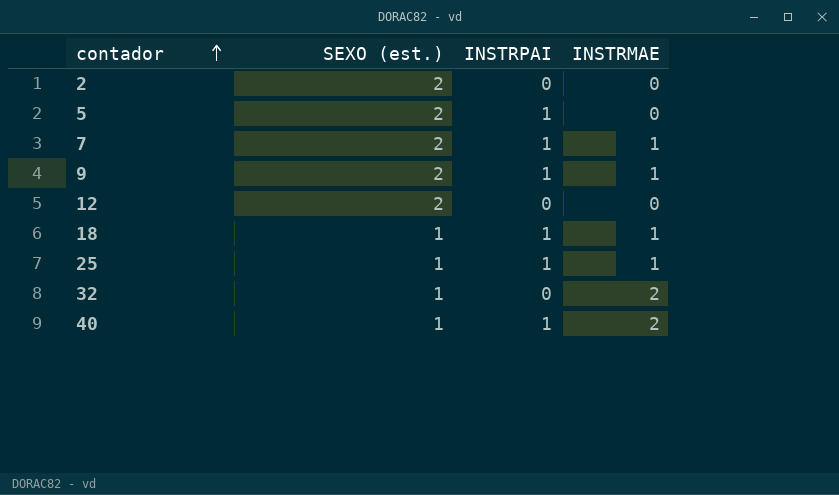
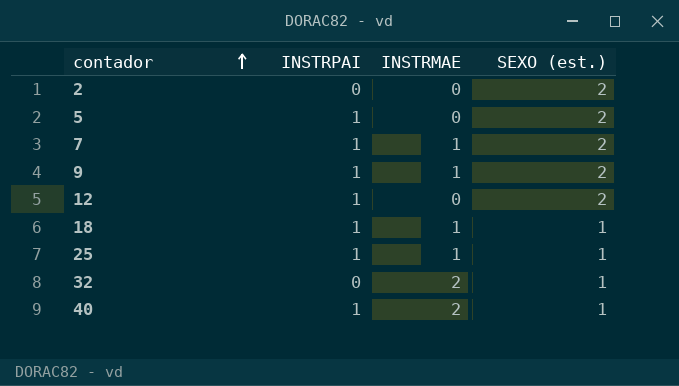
column SEXO (est.) | position: 2 -> 4
12 | INSTRPAI: 0 -> 1

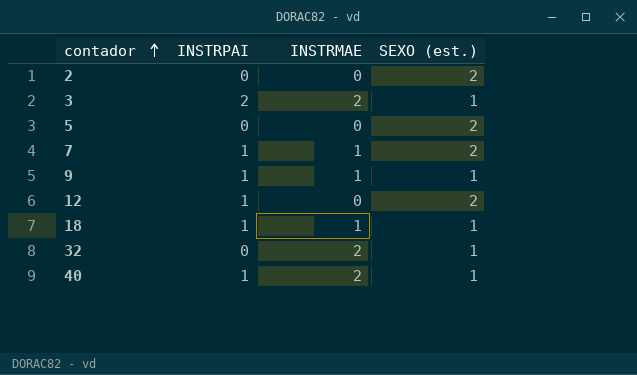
row 25: 1 | 1 | 1 -> none
row 3: none -> 2 | 2 | 1
5 | INSTRPAI: 1 -> 0
9 | SEXO (est.): 2 -> 1

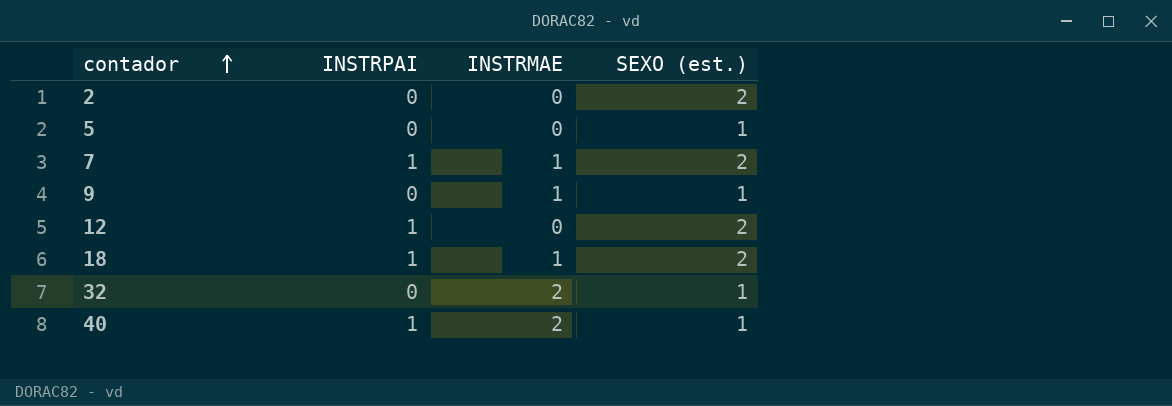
row 3: 2 | 2 | 1 -> none
5 | SEXO (est.): 2 -> 1
9 | INSTRPAI: 1 -> 0
18 | SEXO (est.): 1 -> 2

